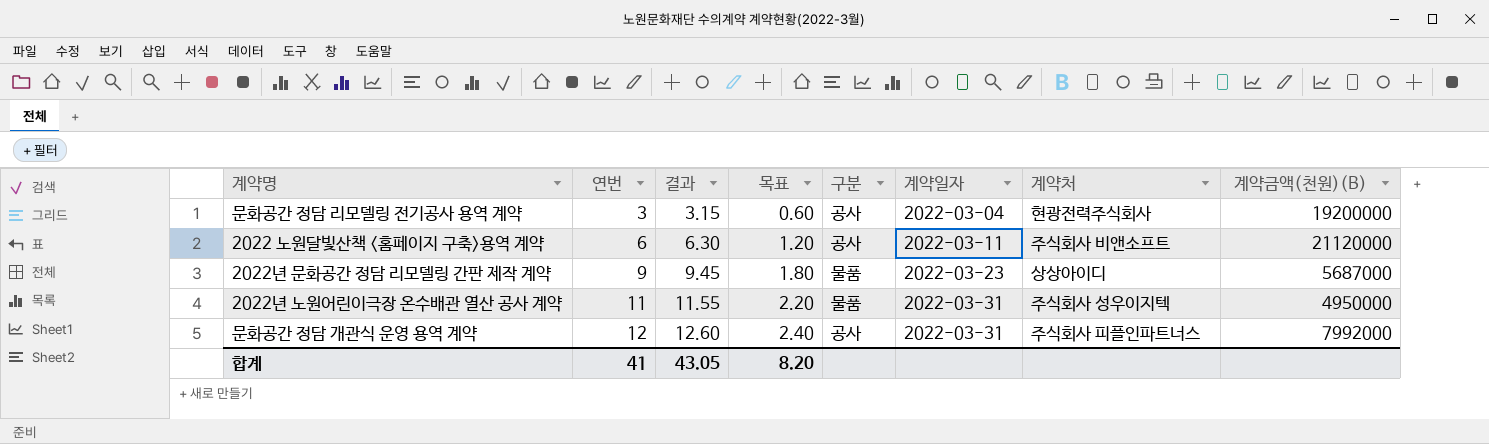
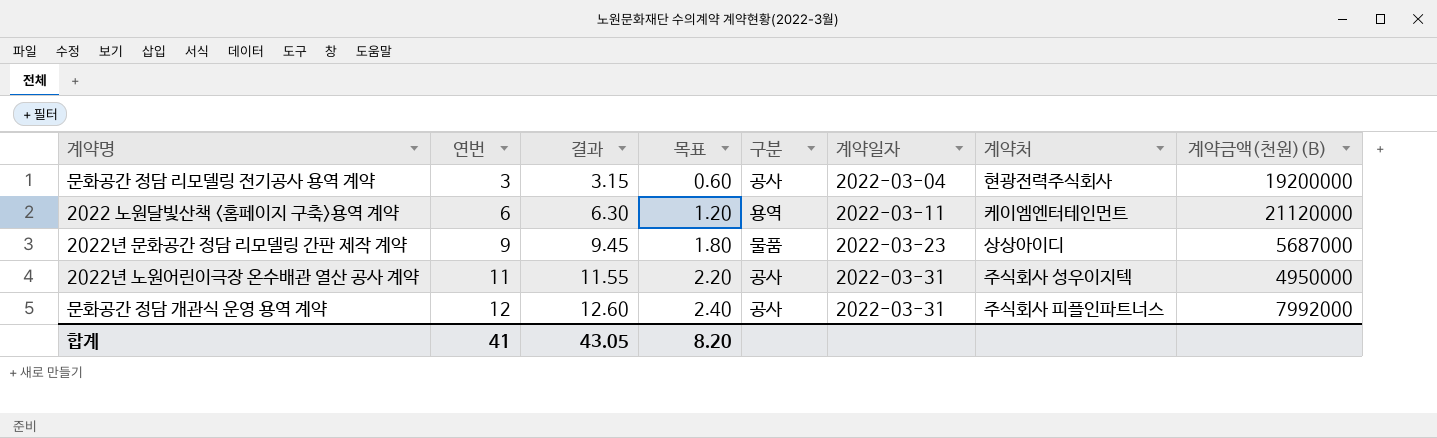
2022 노원달빛산책 <홈페이지 구축>용역 계약 | 구분: 공사 -> 용역
2022 노원달빛산책 <홈페이지 구축>용역 계약 | 계약처: 주식회사 비앤소프트 -> 케이엠엔터테인먼트
2022년 노원어린이극장 온수배관 열산 공사 계약 | 구분: 물품 -> 공사

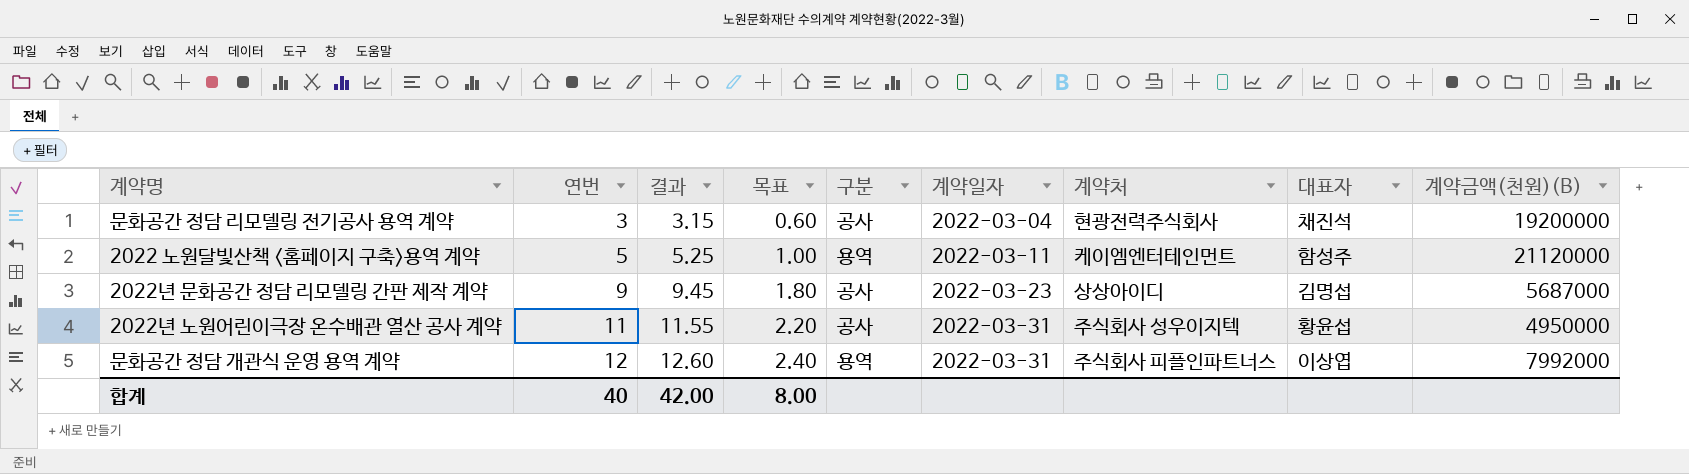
column 대표자 | position: none -> 8
2022 노원달빛산책 <홈페이지 구축>용역 계약 | 연번: 6 -> 5
2022 노원달빛산책 <홈페이지 구축>용역 계약 | 결과: 6.30 -> 5.25
2022 노원달빛산책 <홈페이지 구축>용역 계약 | 목표: 1.20 -> 1.00
2022년 문화공간 정담 리모델링 간판 제작 계약 | 구분: 물품 -> 공사
문화공간 정담 개관식 운영 용역 계약 | 구분: 공사 -> 용역
합계 | 연번: 41 -> 40
합계 | 결과: 43.05 -> 42.00
합계 | 목표: 8.20 -> 8.00

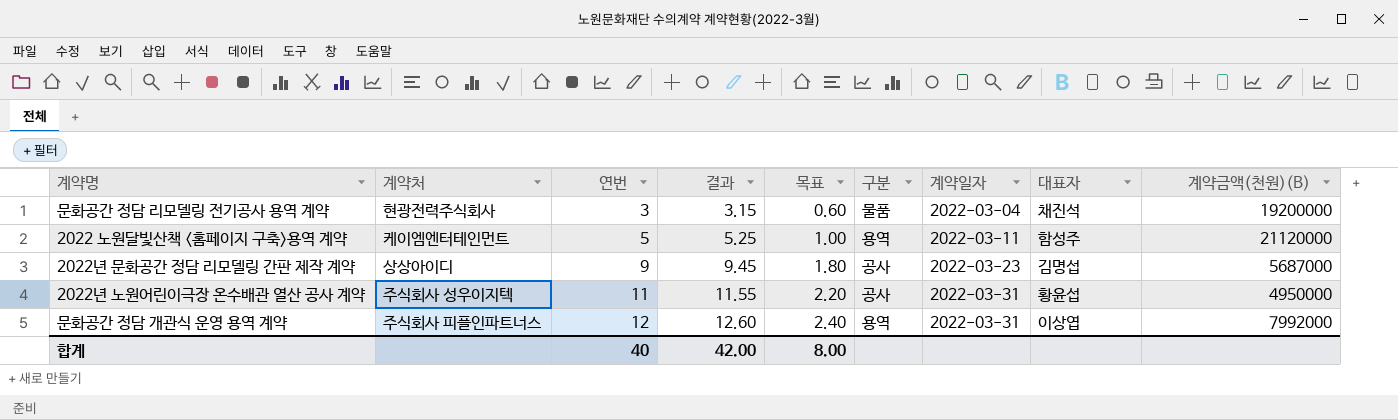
column 계약처 | position: 7 -> 2
문화공간 정담 리모델링 전기공사 용역 계약 | 구분: 공사 -> 물품

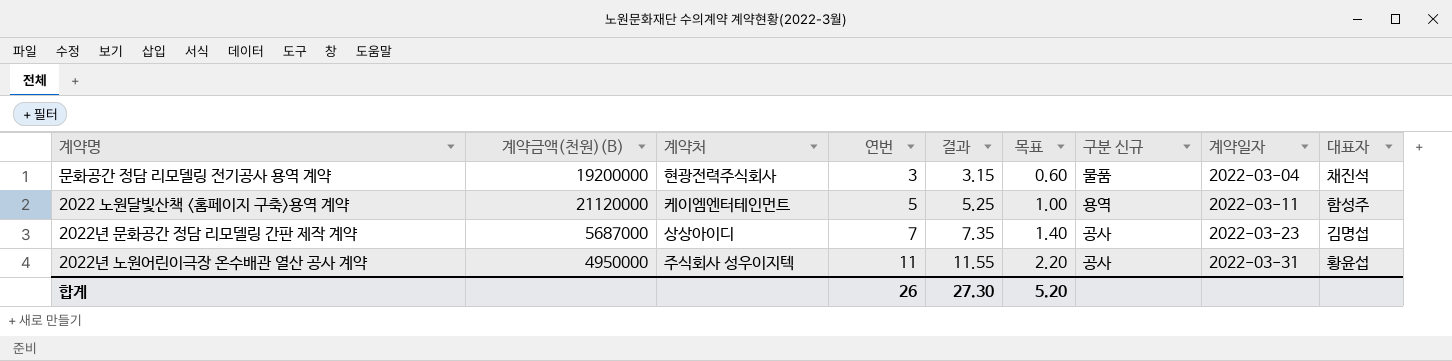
column 계약금액(천원)(B) | position: 9 -> 2
column name: 구분 -> 구분 신규
row 문화공간 정담 개관식 운영 용역 계약: 주식회사 피플인파트너스 | 12 | 12.60 | 2.40 | 용역 | 2022-03-31 | 이상엽 | 7992000 -> none
2022년 문화공간 정담 리모델링 간판 제작 계약 | 연번: 9 -> 7
2022년 문화공간 정담 리모델링 간판 제작 계약 | 결과: 9.45 -> 7.35
2022년 문화공간 정담 리모델링 간판 제작 계약 | 목표: 1.80 -> 1.40
합계 | 연번: 40 -> 26
합계 | 결과: 42.00 -> 27.30
합계 | 목표: 8.00 -> 5.20

